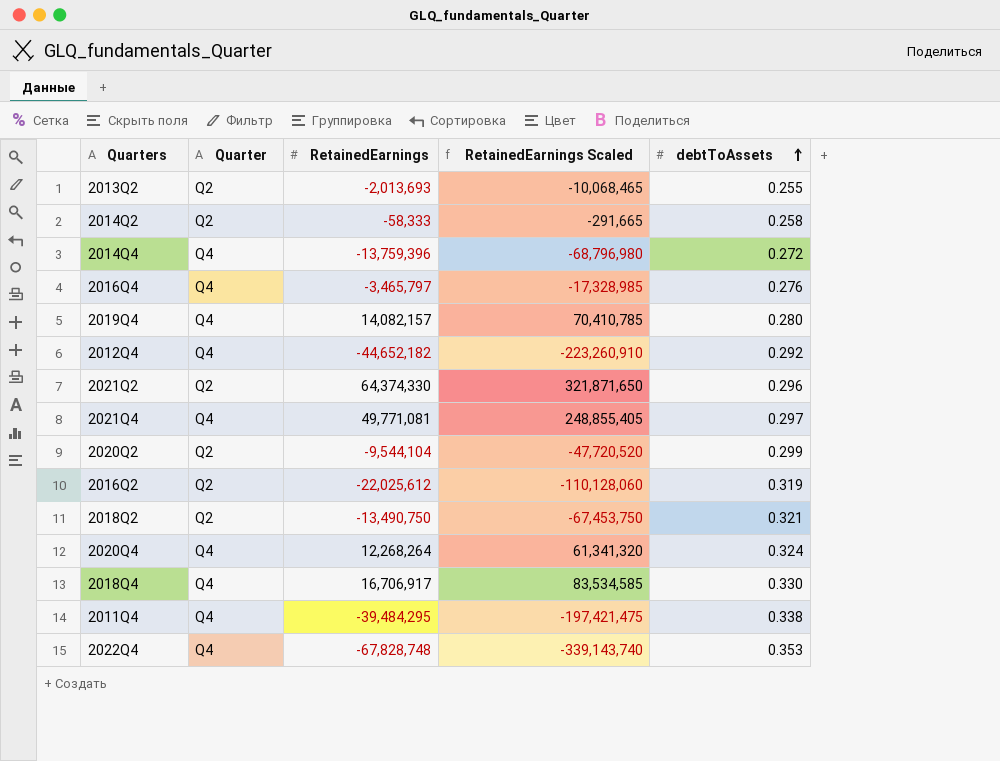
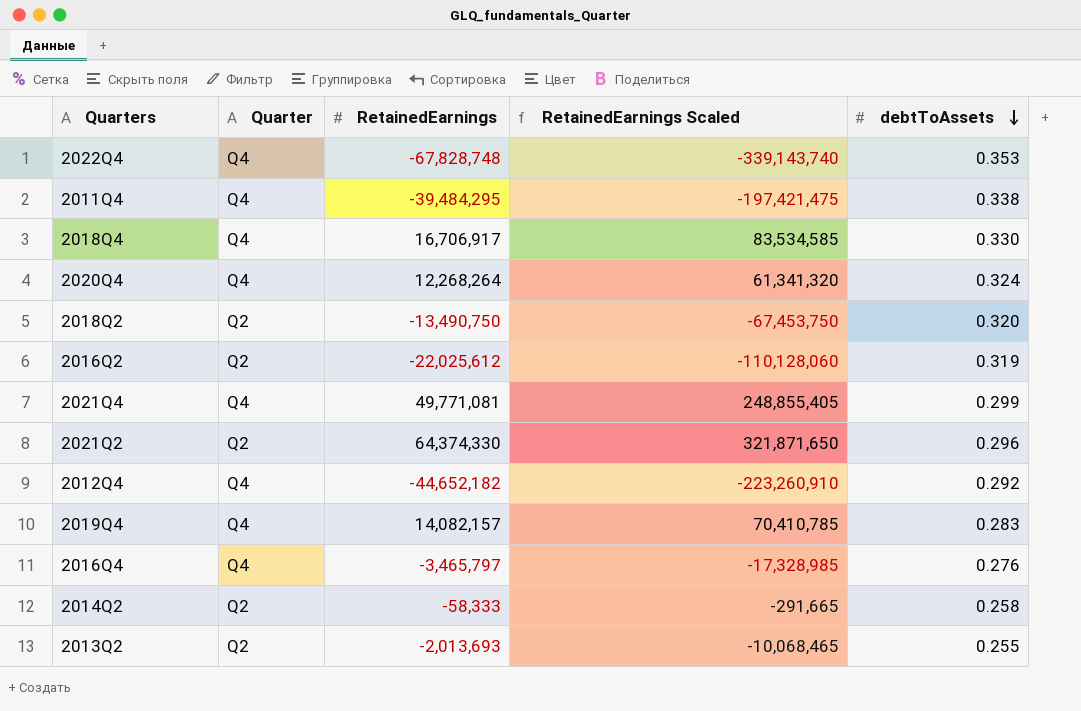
row order: debtToAssets ascending -> debtToAssets descending
row 2014Q4: Q4 | -13,759,396 | -68,796,980 | 0.272 -> none
row 2020Q2: Q2 | -9,544,104 | -47,720,520 | 0.299 -> none
2018Q2 | debtToAssets: 0.321 -> 0.320
2021Q4 | debtToAssets: 0.297 -> 0.299
2019Q4 | debtToAssets: 0.280 -> 0.283

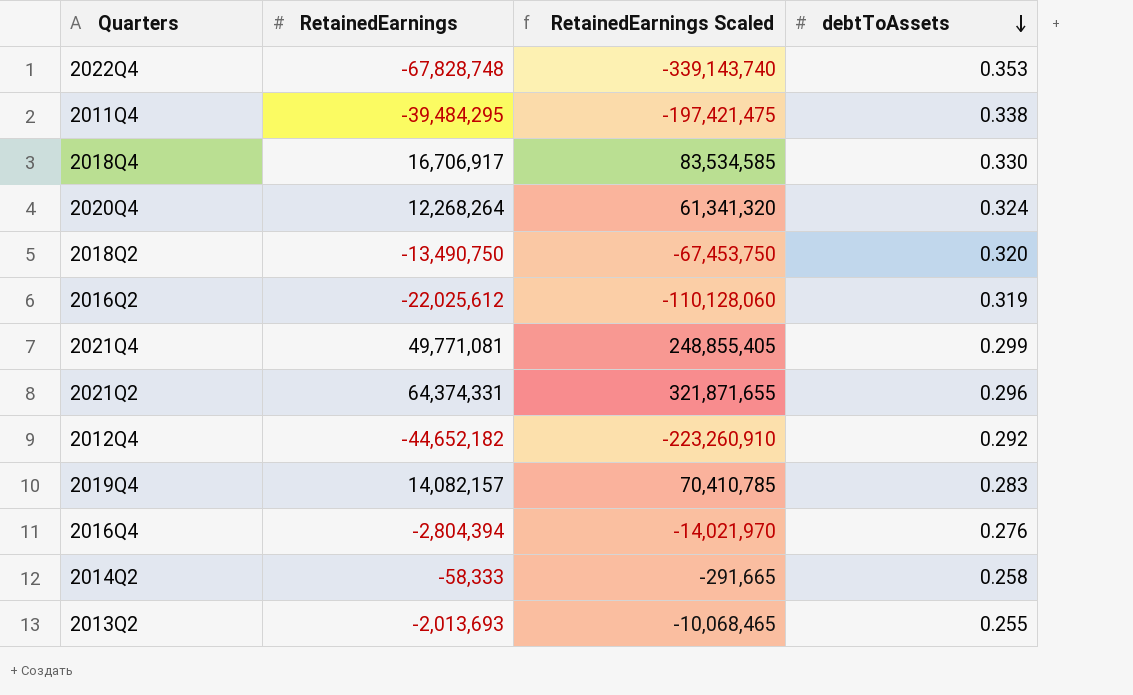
column Quarter | position: 2 -> none
2021Q2 | RetainedEarnings: 64,374,330 -> 64,374,331
2021Q2 | RetainedEarnings Scaled: 321,871,650 -> 321,871,655
2016Q4 | RetainedEarnings: -3,465,797 -> -2,804,394
2016Q4 | RetainedEarnings Scaled: -17,328,985 -> -14,021,970

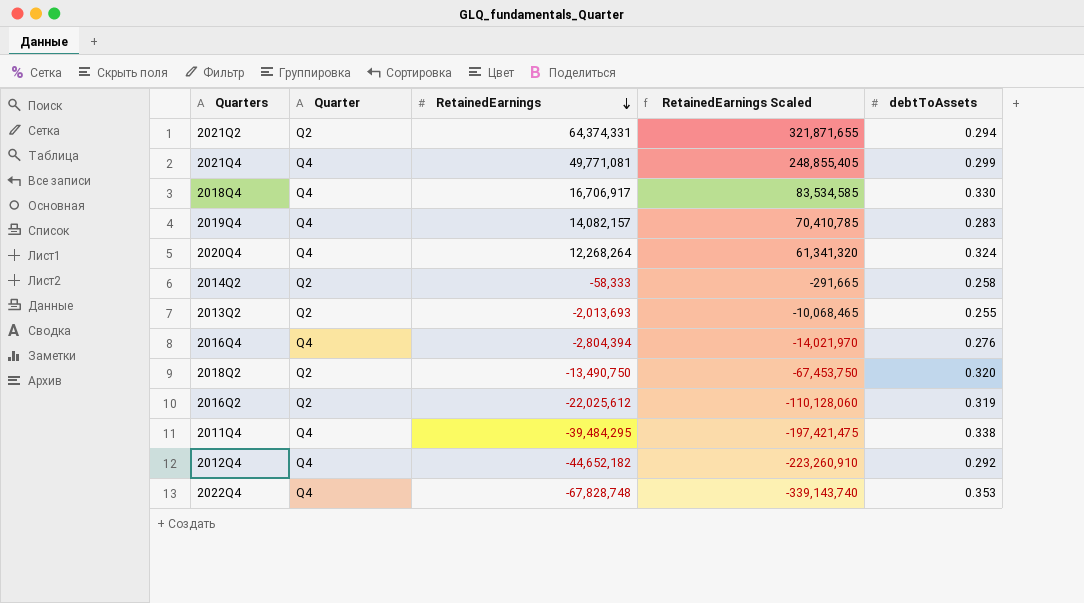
row order: debtToAssets descending -> RetainedEarnings descending
column Quarter | position: none -> 2
2021Q2 | debtToAssets: 0.296 -> 0.294

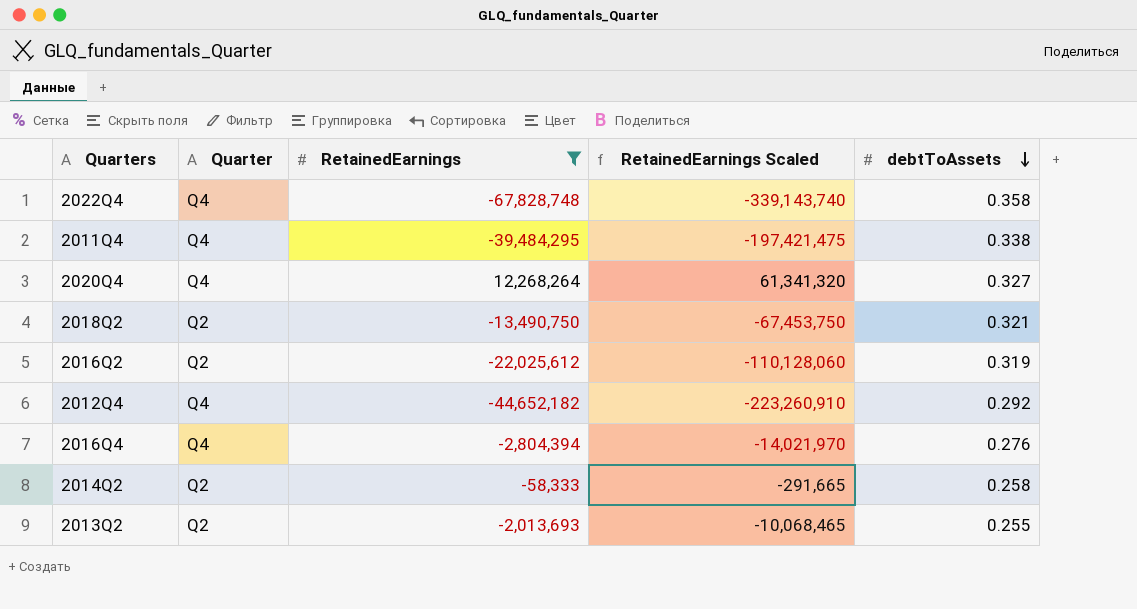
filter: none -> RetainedEarnings <= 12,268,264
row order: RetainedEarnings descending -> debtToAssets descending
2022Q4 | debtToAssets: 0.353 -> 0.358
2020Q4 | debtToAssets: 0.324 -> 0.327
2018Q2 | debtToAssets: 0.320 -> 0.321

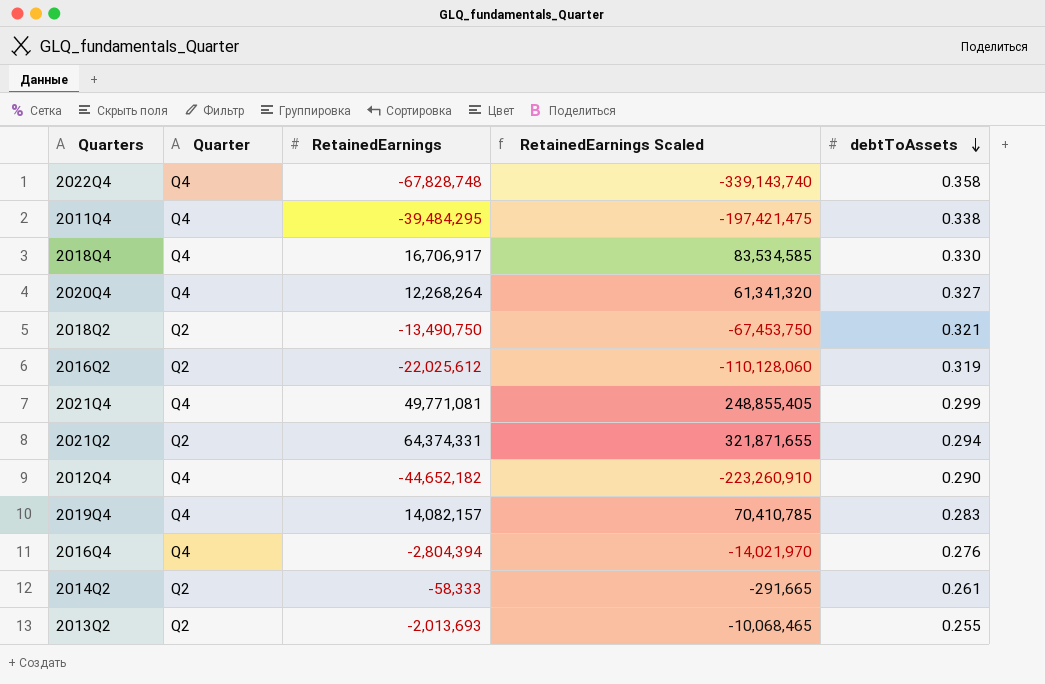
filter: RetainedEarnings <= 12,268,264 -> none
2012Q4 | debtToAssets: 0.292 -> 0.290
2014Q2 | debtToAssets: 0.258 -> 0.261

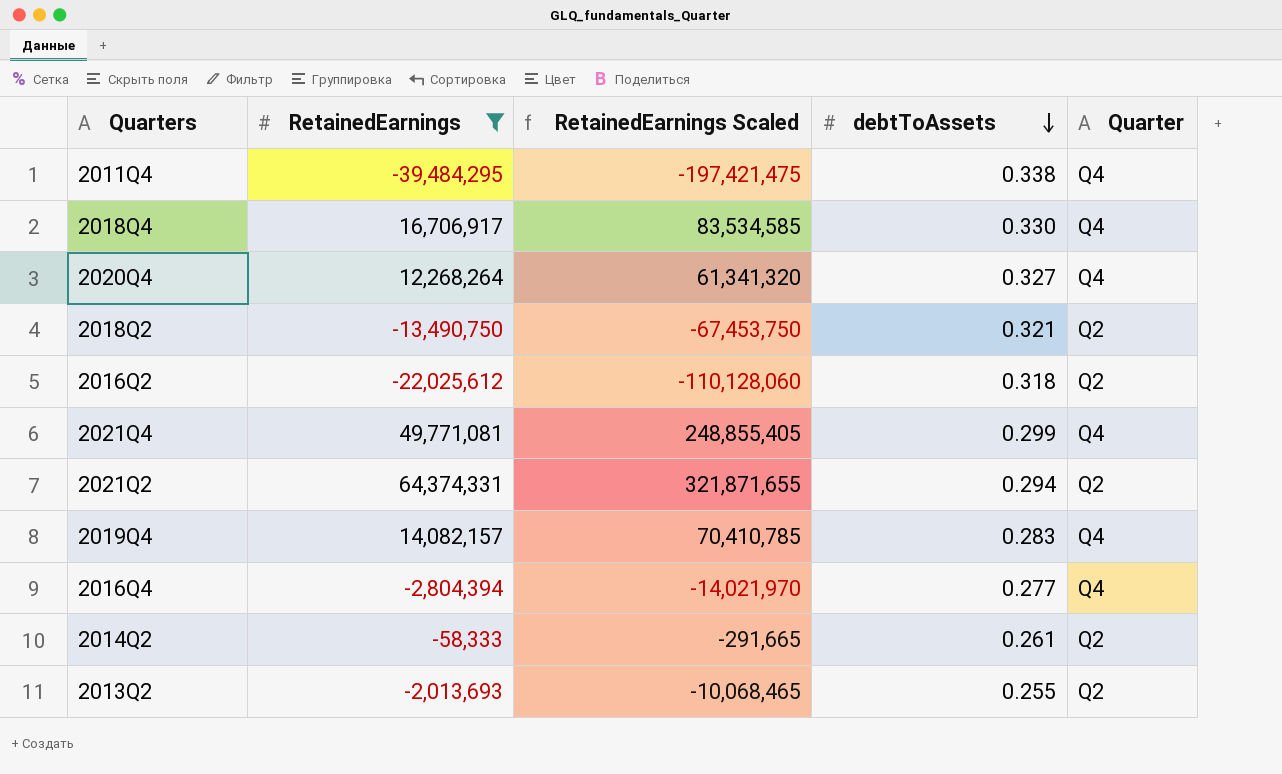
filter: none -> RetainedEarnings >= -39,484,295
column Quarter | position: 2 -> 5
2016Q2 | debtToAssets: 0.319 -> 0.318
2016Q4 | debtToAssets: 0.276 -> 0.277

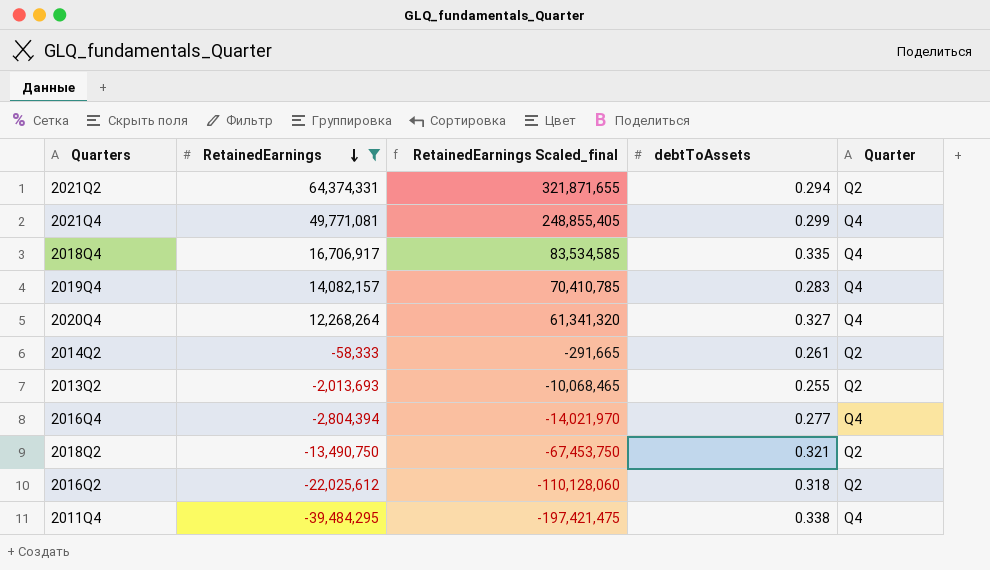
row order: debtToAssets descending -> RetainedEarnings descending
column name: RetainedEarnings Scaled -> RetainedEarnings Scaled_final
2018Q4 | debtToAssets: 0.330 -> 0.335

